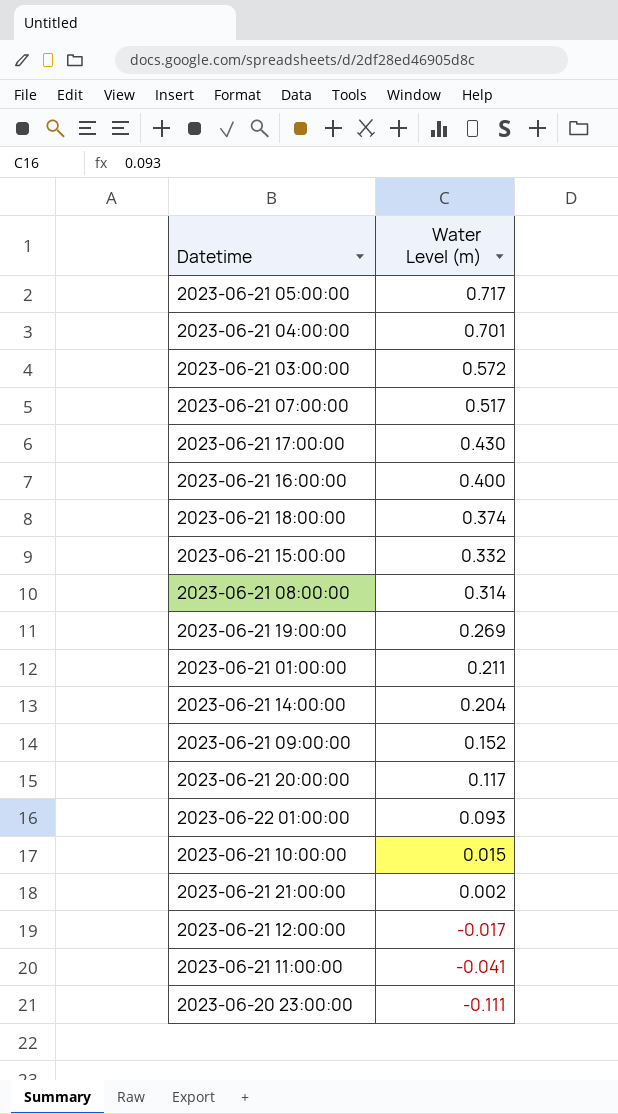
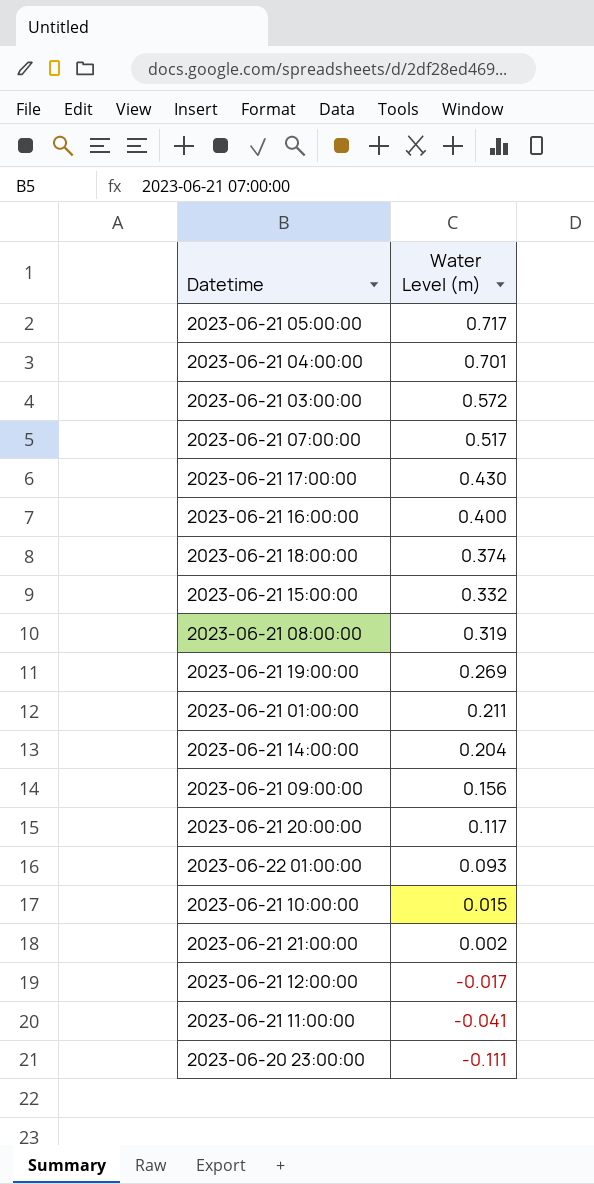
2023-06-21 08:00:00 | Water Level (m): 0.314 -> 0.319
2023-06-21 09:00:00 | Water Level (m): 0.152 -> 0.156

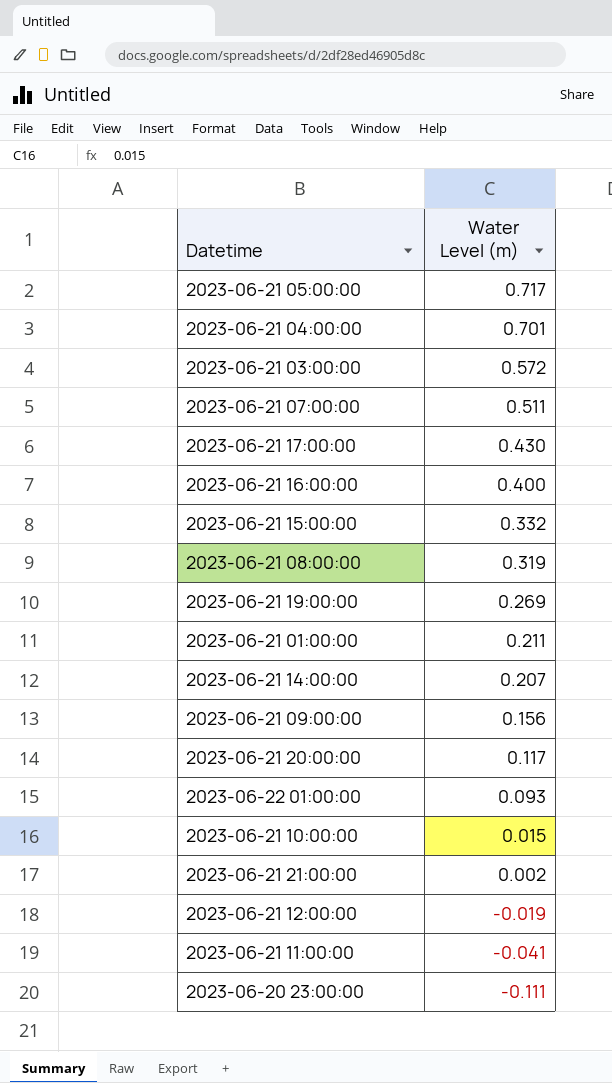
row 2023-06-21 18:00:00: 0.374 -> none
2023-06-21 07:00:00 | Water Level (m): 0.517 -> 0.511
2023-06-21 14:00:00 | Water Level (m): 0.204 -> 0.207
2023-06-21 12:00:00 | Water Level (m): -0.017 -> -0.019

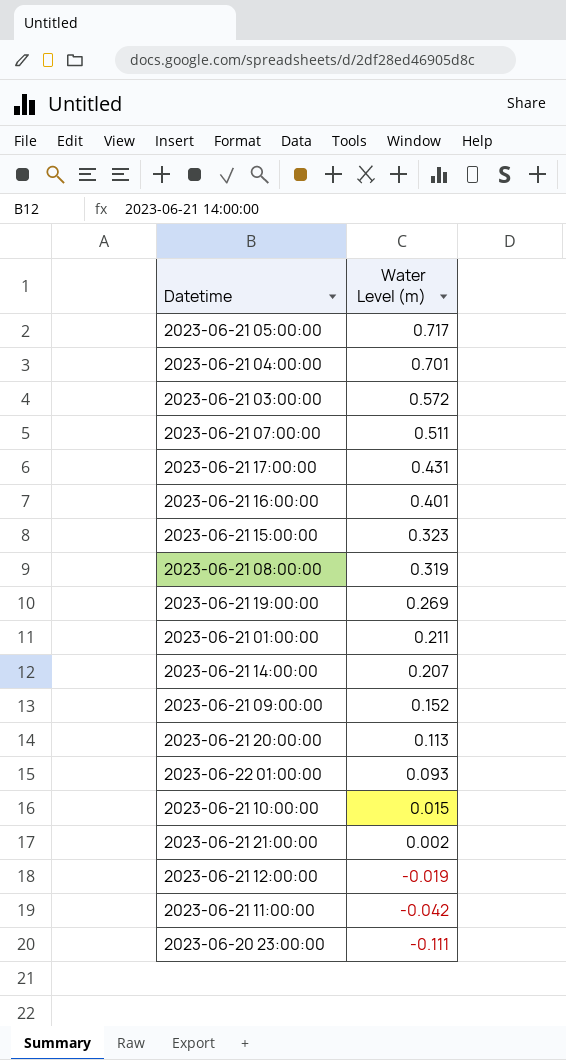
2023-06-21 17:00:00 | Water Level (m): 0.430 -> 0.431
2023-06-21 16:00:00 | Water Level (m): 0.400 -> 0.401
2023-06-21 15:00:00 | Water Level (m): 0.332 -> 0.323
2023-06-21 09:00:00 | Water Level (m): 0.156 -> 0.152
2023-06-21 20:00:00 | Water Level (m): 0.117 -> 0.113
2023-06-21 11:00:00 | Water Level (m): -0.041 -> -0.042

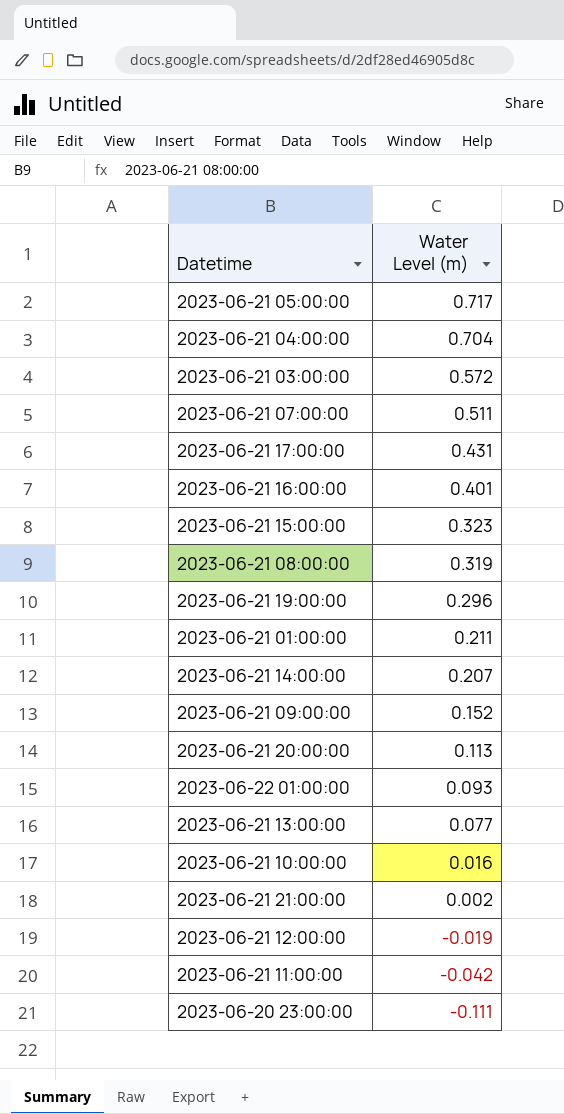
2023-06-21 04:00:00 | Water Level (m): 0.701 -> 0.704
2023-06-21 19:00:00 | Water Level (m): 0.269 -> 0.296
row 2023-06-21 13:00:00: none -> 0.077
2023-06-21 10:00:00 | Water Level (m): 0.015 -> 0.016

